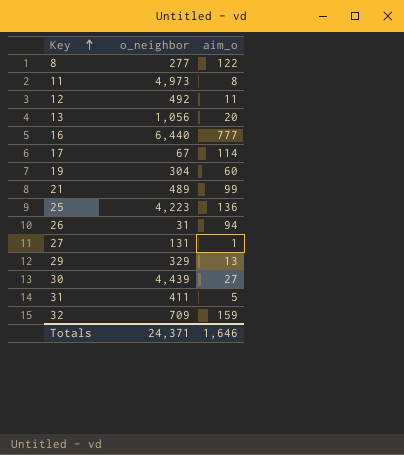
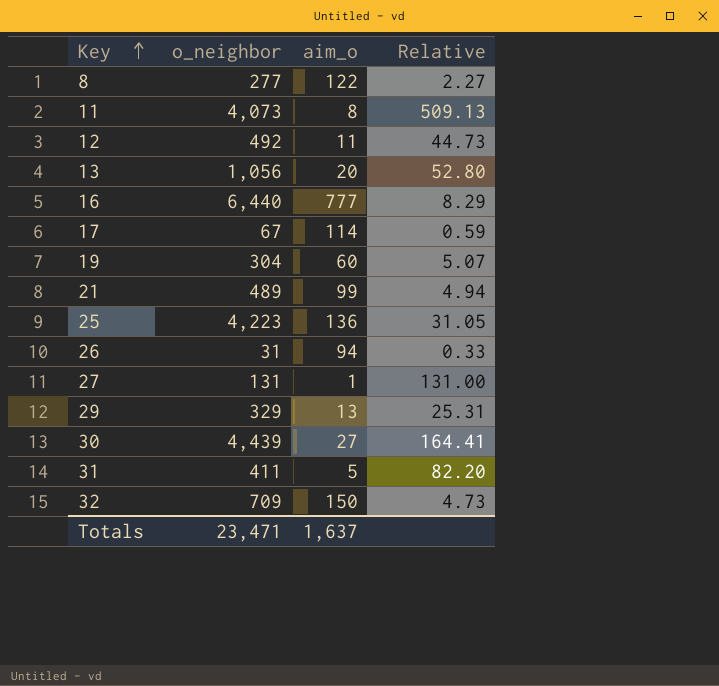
column Relative | formula: none -> [o_neighbor] / [aim_o]
11 | o_neighbor: 4,973 -> 4,073
32 | aim_o: 159 -> 150
Totals | o_neighbor: 24,371 -> 23,471
Totals | aim_o: 1,646 -> 1,637

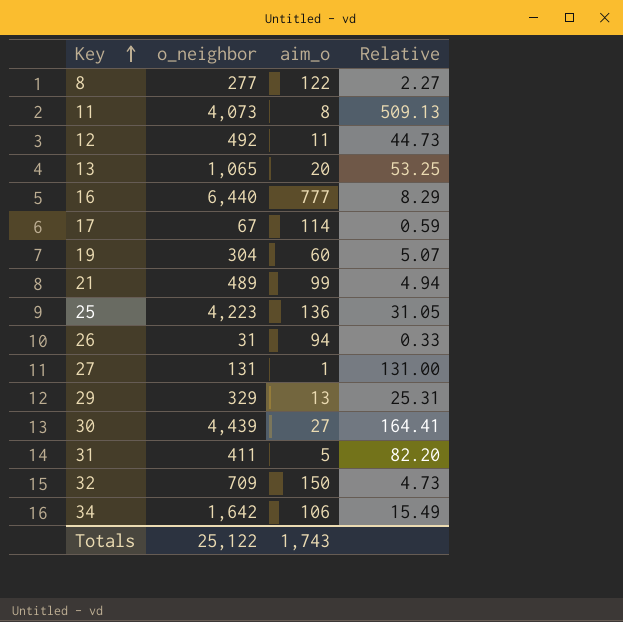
13 | o_neighbor: 1,056 -> 1,065
13 | Relative: 52.80 -> 53.25
row 34: none -> 1,642 | 106 | 15.49
Totals | o_neighbor: 23,471 -> 25,122
Totals | aim_o: 1,637 -> 1,743

